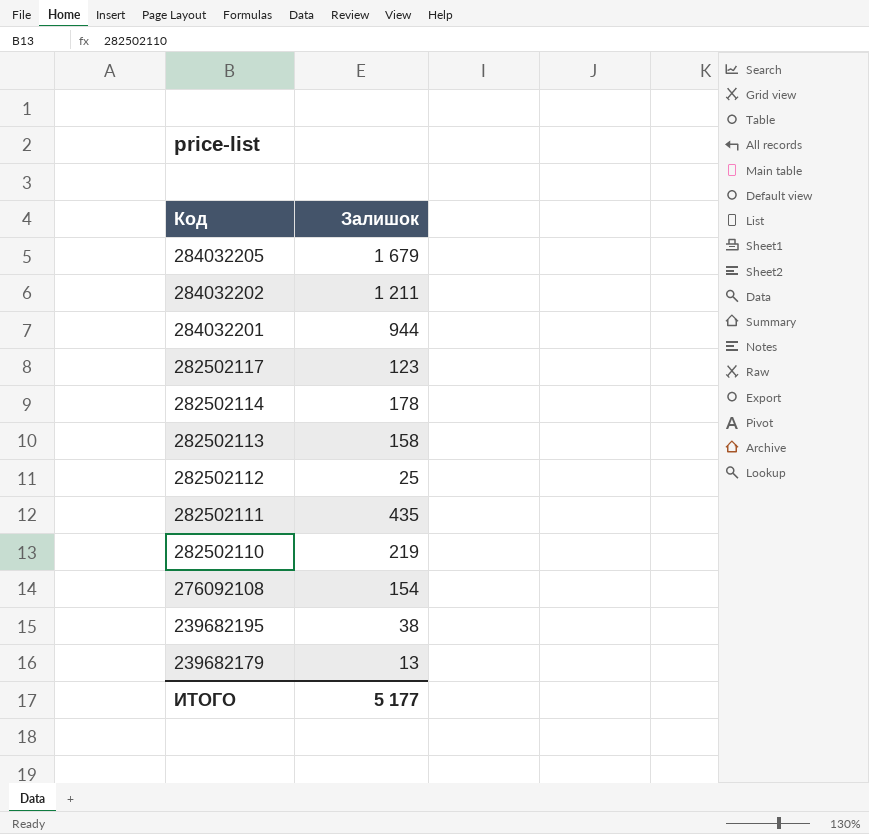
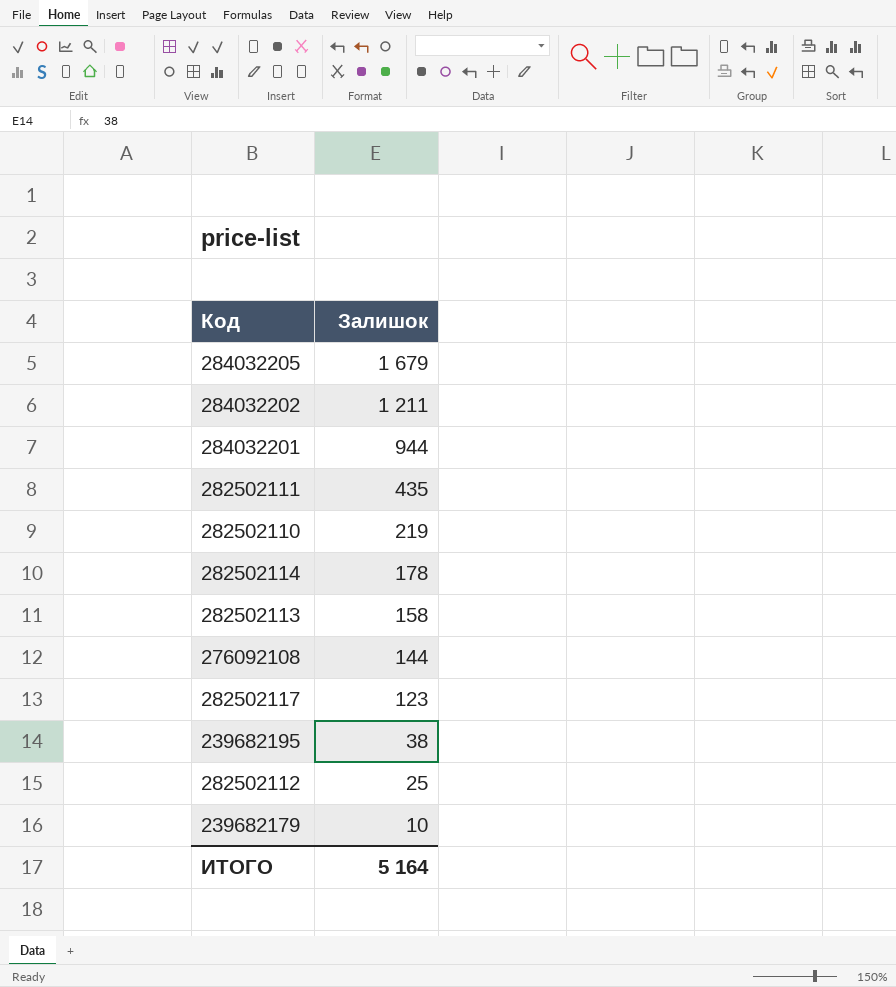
row order: Код descending -> Залишок descending
276092108 | Залишок: 154 -> 144
239682179 | Залишок: 13 -> 10
ИТОГО | Залишок: 5 177 -> 5 164

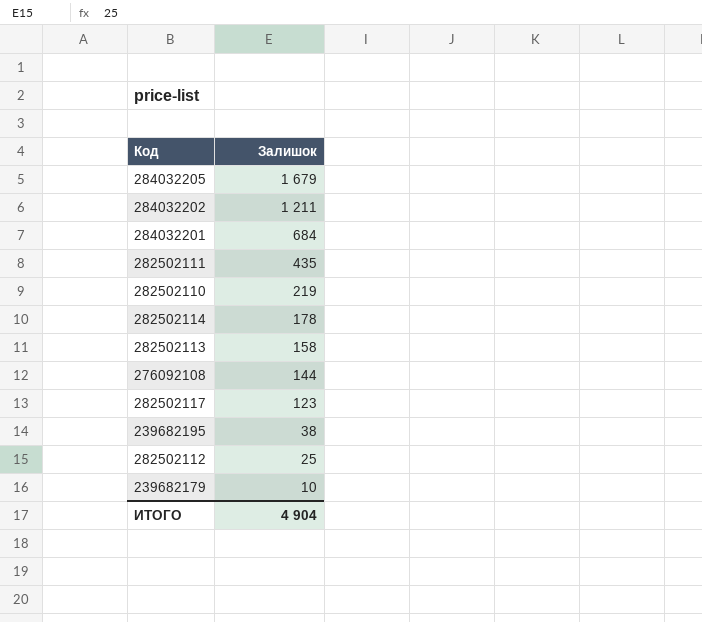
284032201 | Залишок: 944 -> 684
ИТОГО | Залишок: 5 164 -> 4 904

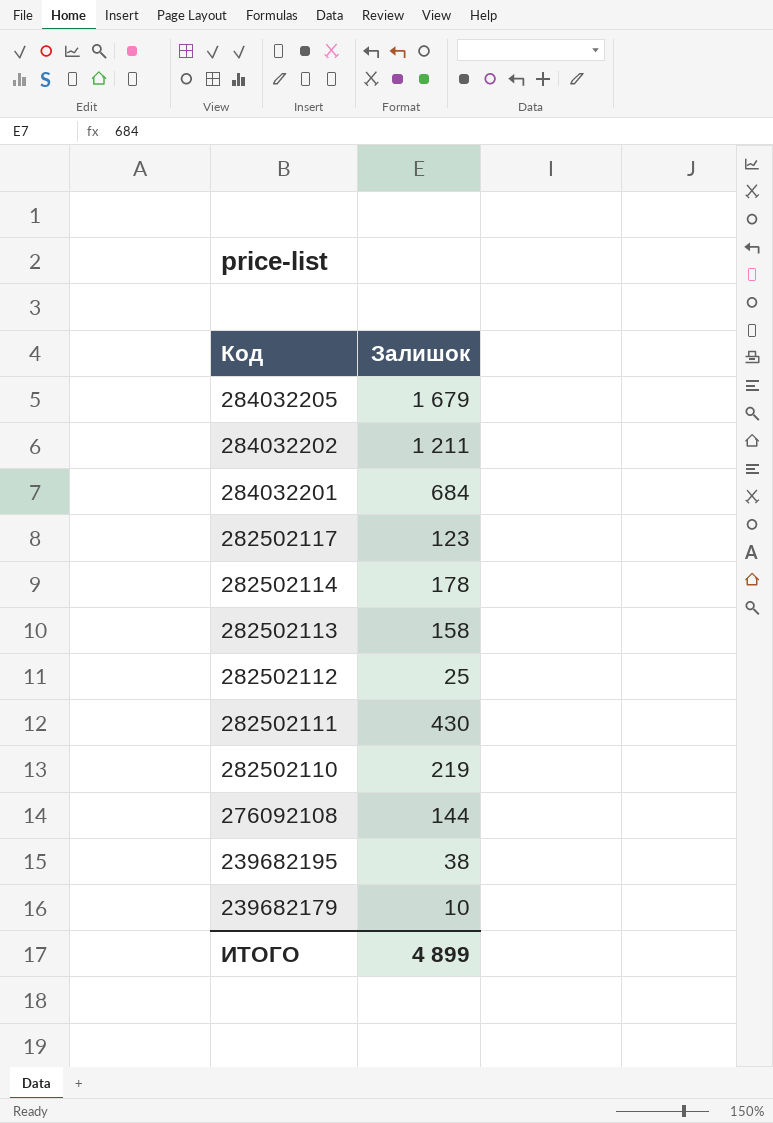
row order: Залишок descending -> Код descending
282502111 | Залишок: 435 -> 430
ИТОГО | Залишок: 4 904 -> 4 899

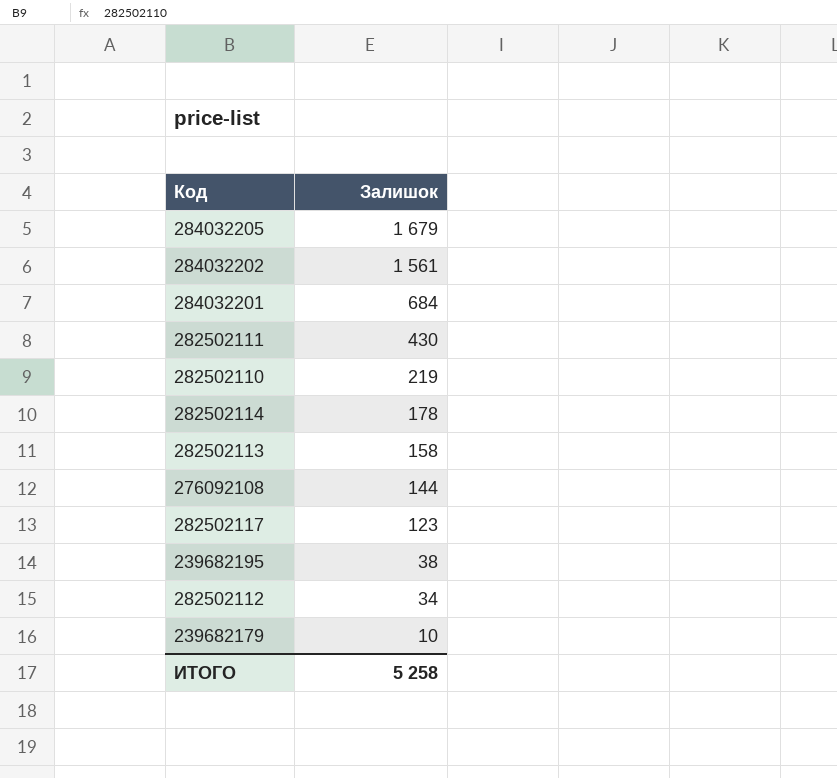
row order: Код descending -> Залишок descending
284032202 | Залишок: 1 211 -> 1 561
282502112 | Залишок: 25 -> 34
ИТОГО | Залишок: 4 899 -> 5 258

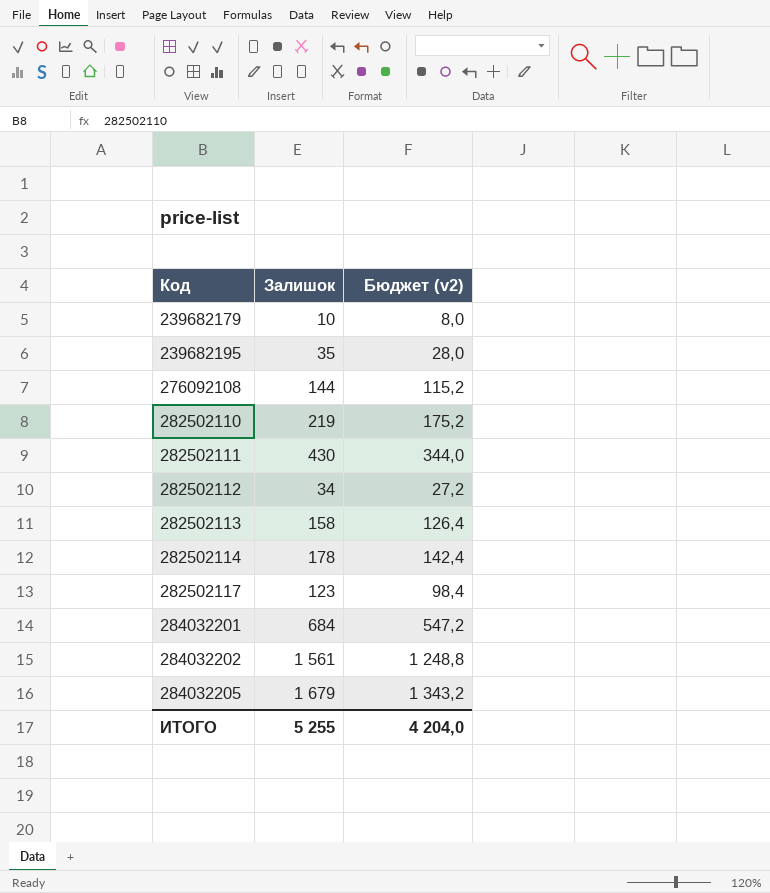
row order: Залишок descending -> Код ascending
column Бюджет (v2) | formula: none -> [Залишок] * 0,8
239682195 | Залишок: 38 -> 35
ИТОГО | Залишок: 5 258 -> 5 255

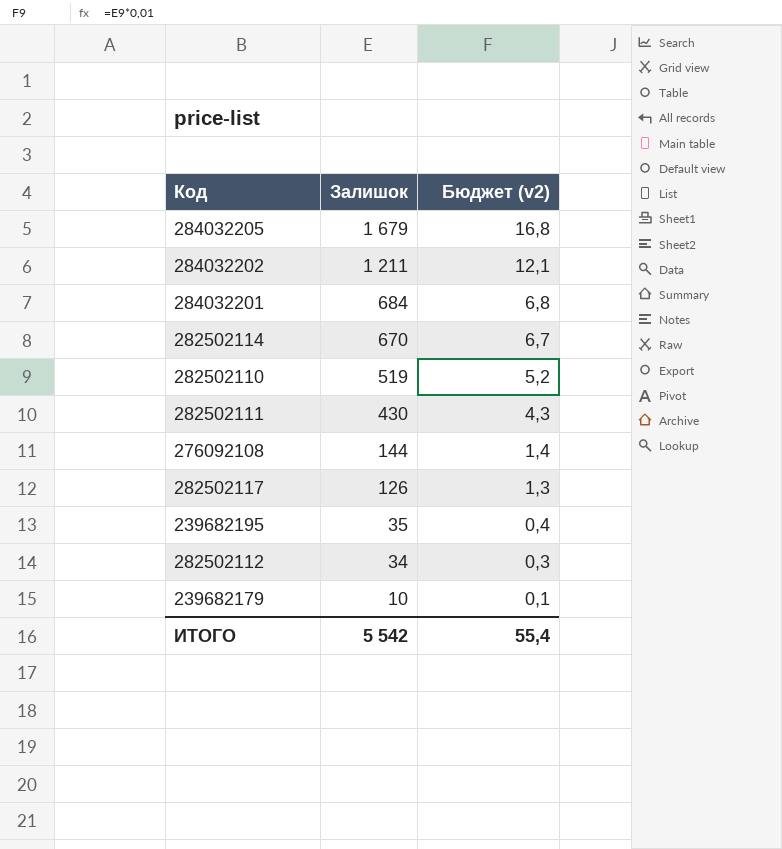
row order: Код ascending -> Залишок descending
column Бюджет (v2) | formula: [Залишок] * 0,8 -> [Залишок] * 0,01
row 282502113: 158 | 126,4 -> none
284032202 | Залишок: 1 561 -> 1 211
282502114 | Залишок: 178 -> 670
282502110 | Залишок: 219 -> 519
282502117 | Залишок: 123 -> 126
ИТОГО | Залишок: 5 255 -> 5 542
ИТОГО | Бюджет (v2): 4 204,0 -> 55,4

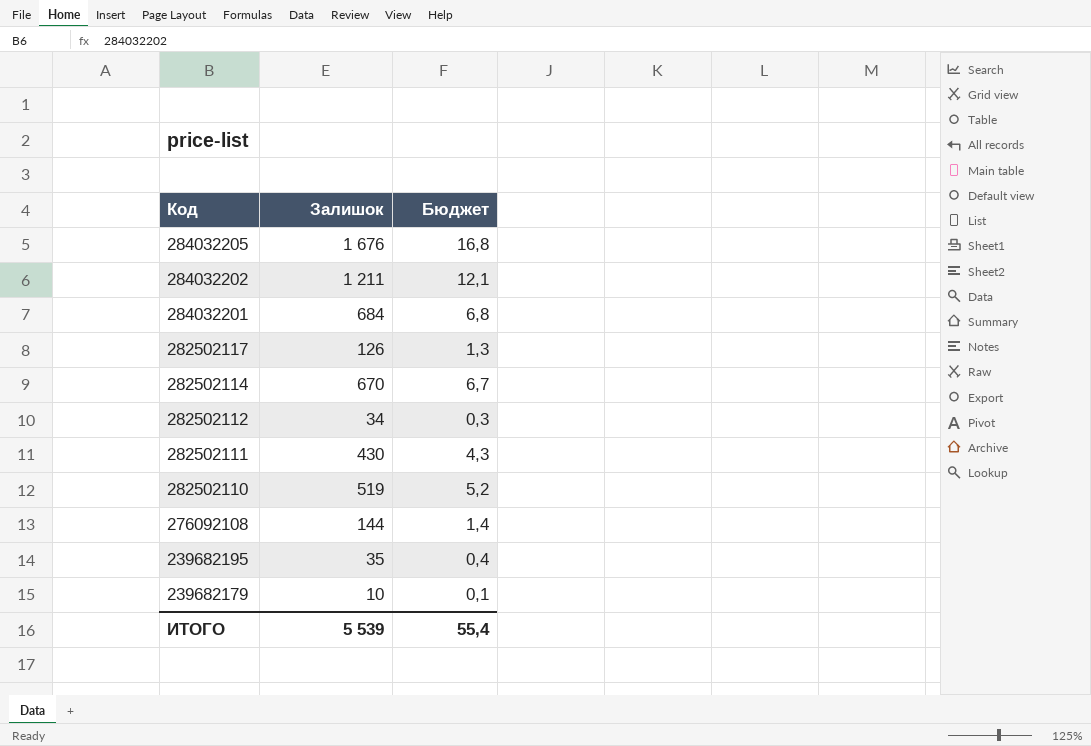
row order: Залишок descending -> Код descending
column name: Бюджет (v2) -> Бюджет
284032205 | Залишок: 1 679 -> 1 676
ИТОГО | Залишок: 5 542 -> 5 539

